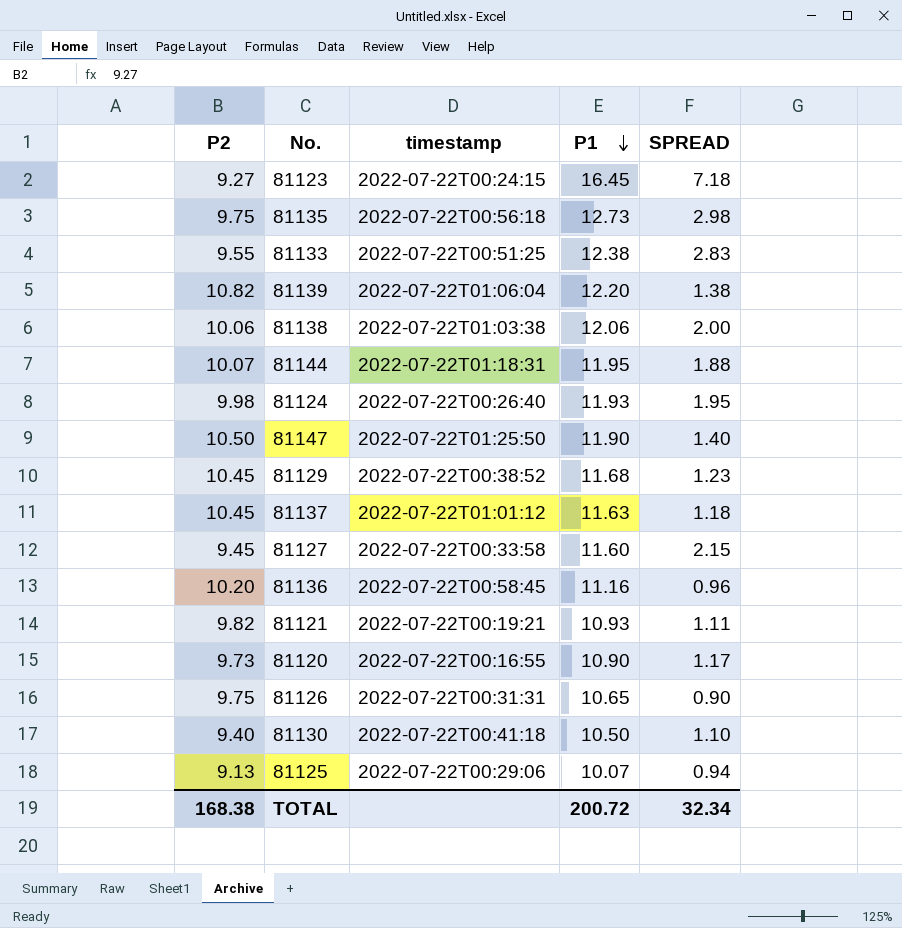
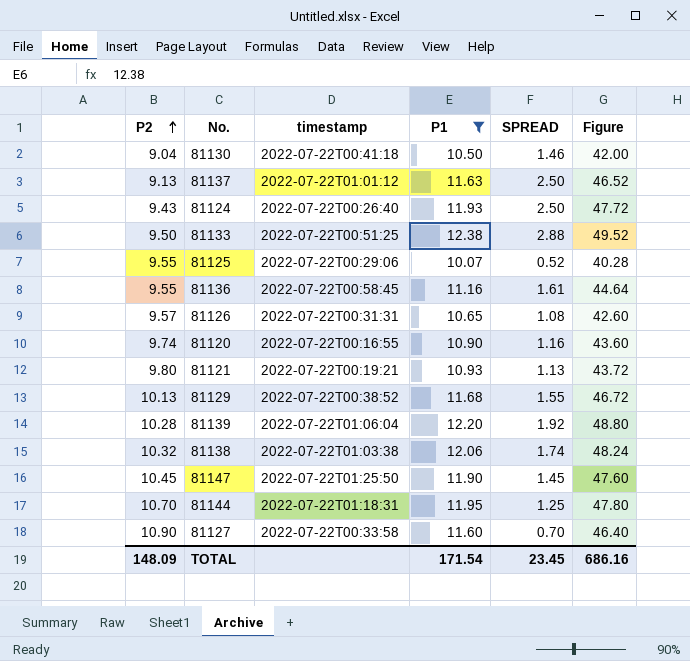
filter: none -> P1 <= 12.38
row order: P1 descending -> P2 ascending
column Figure | formula: none -> [P1] * 4
81130 | P2: 9.40 -> 9.04
81130 | SPREAD: 1.10 -> 1.46
81137 | P2: 10.45 -> 9.13
81137 | SPREAD: 1.18 -> 2.50
81124 | P2: 9.98 -> 9.43
81124 | SPREAD: 1.95 -> 2.50
81133 | P2: 9.55 -> 9.50
81133 | SPREAD: 2.83 -> 2.88
81125 | P2: 9.13 -> 9.55
81125 | SPREAD: 0.94 -> 0.52
81136 | P2: 10.20 -> 9.55
81136 | SPREAD: 0.96 -> 1.61
81126 | P2: 9.75 -> 9.57
81126 | SPREAD: 0.90 -> 1.08
81120 | P2: 9.73 -> 9.74
81120 | SPREAD: 1.17 -> 1.16
81121 | P2: 9.82 -> 9.80
81121 | SPREAD: 1.11 -> 1.13
81129 | P2: 10.45 -> 10.13
81129 | SPREAD: 1.23 -> 1.55
81139 | P2: 10.82 -> 10.28
81139 | SPREAD: 1.38 -> 1.92
81138 | P2: 10.06 -> 10.32
81138 | SPREAD: 2.00 -> 1.74
81147 | P2: 10.50 -> 10.45
81147 | SPREAD: 1.40 -> 1.45
81144 | P2: 10.07 -> 10.70
81144 | SPREAD: 1.88 -> 1.25
81127 | P2: 9.45 -> 10.90
81127 | SPREAD: 2.15 -> 0.70
TOTAL | P2: 168.38 -> 148.09
TOTAL | P1: 200.72 -> 171.54
TOTAL | SPREAD: 32.34 -> 23.45

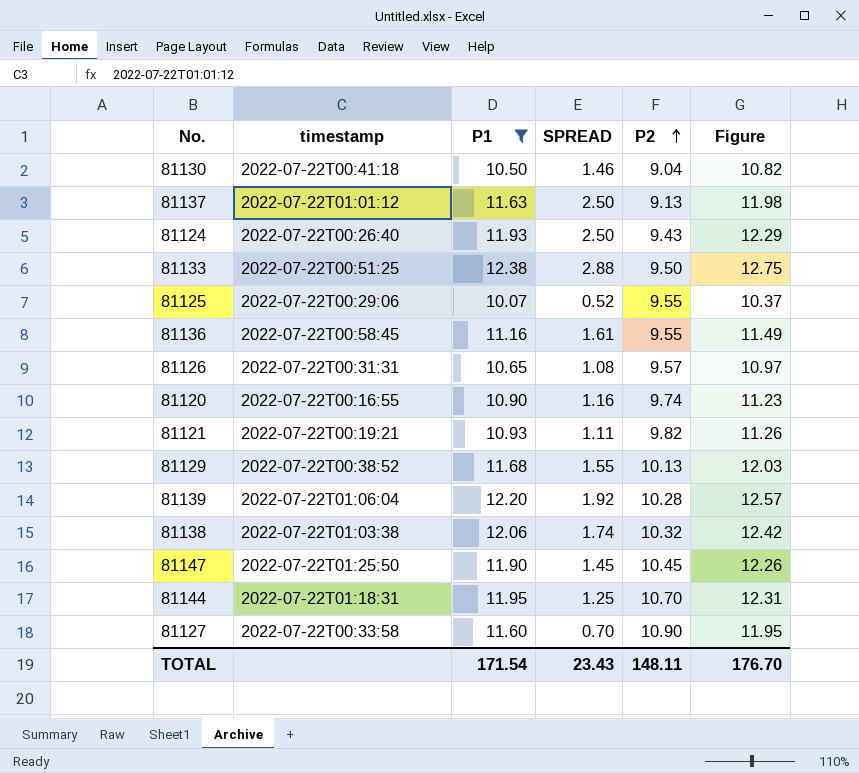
column P2 | position: 1 -> 5
column Figure | formula: [P1] * 4 -> [P1] * 1.03
81121 | SPREAD: 1.13 -> 1.11
81121 | P2: 9.80 -> 9.82
TOTAL | SPREAD: 23.45 -> 23.43
TOTAL | P2: 148.09 -> 148.11
TOTAL | Figure: 686.16 -> 176.70

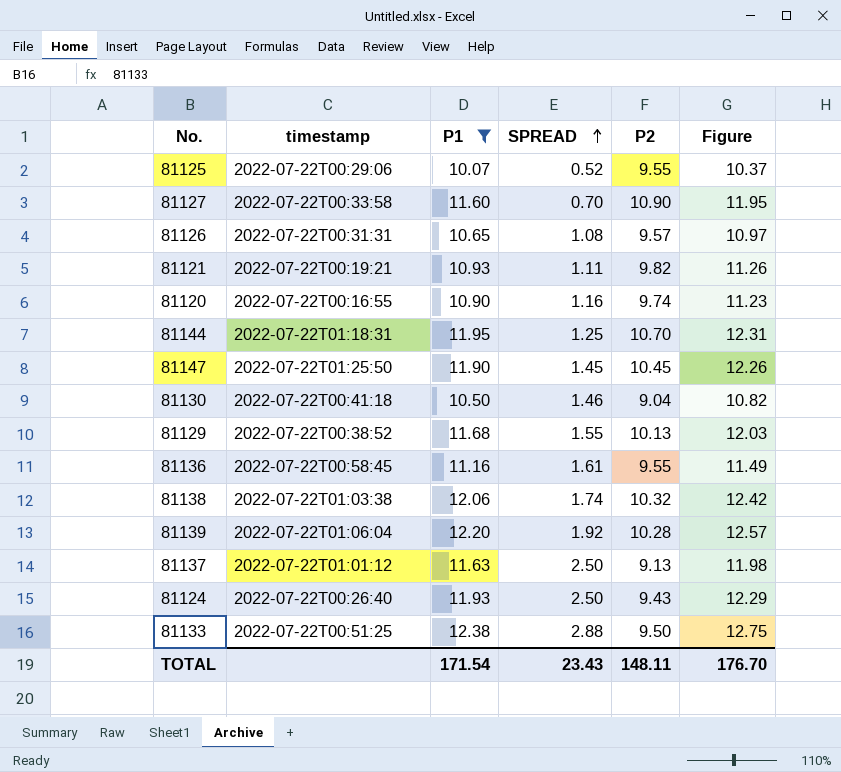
row order: P2 ascending -> SPREAD ascending

